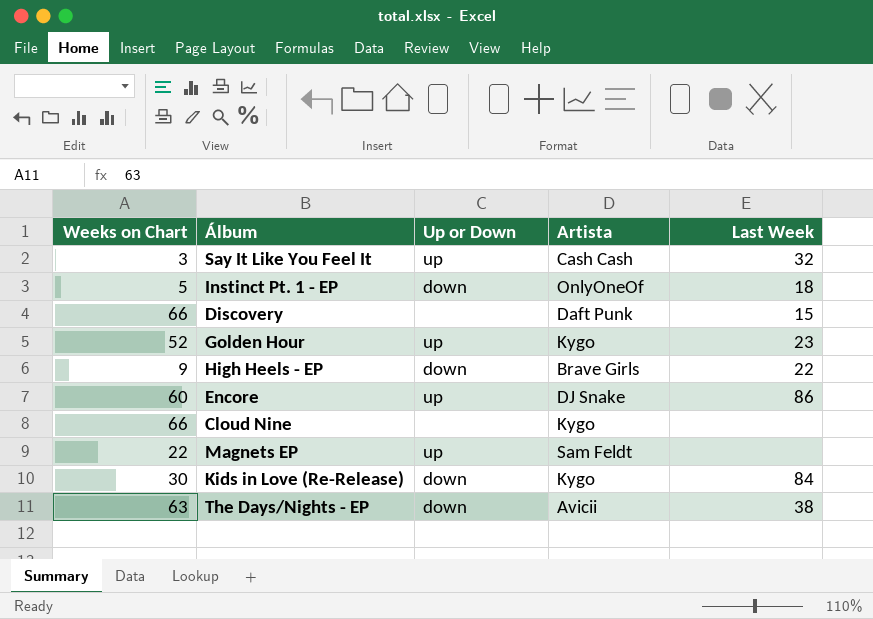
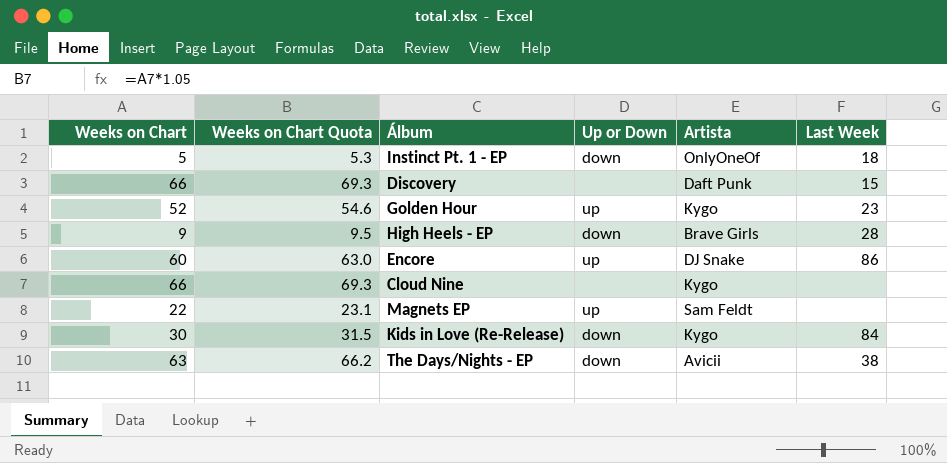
column Weeks on Chart Quota | formula: none -> [Weeks on Chart] * 1.05
row Say It Like You Feel It: 3 | up | Cash Cash | 32 -> none
High Heels - EP | Last Week: 22 -> 28

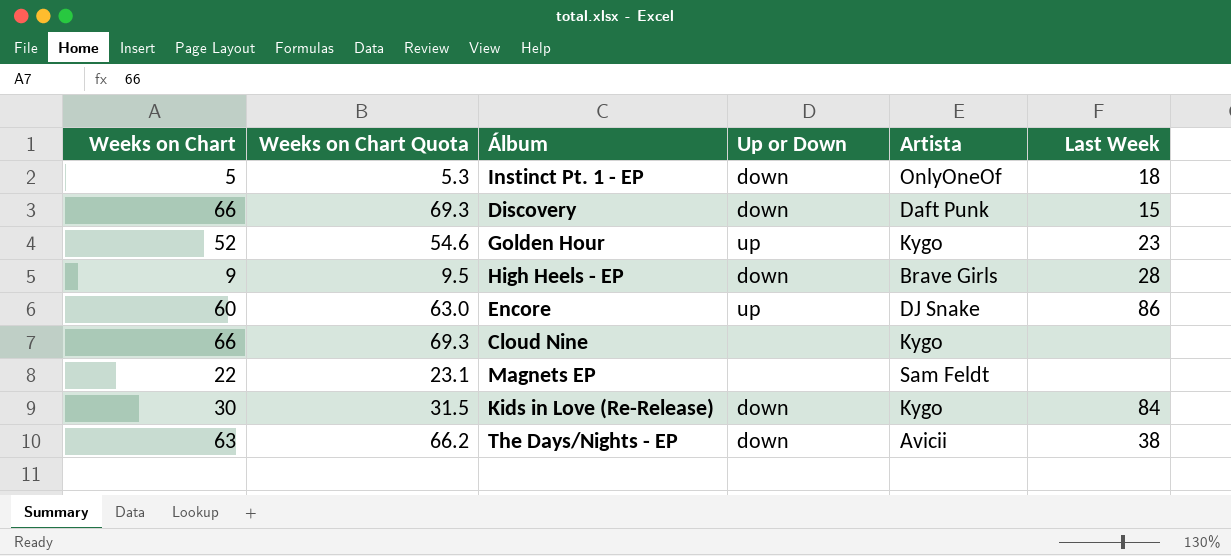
Discovery | Up or Down: none -> down
Magnets EP | Up or Down: up -> none

